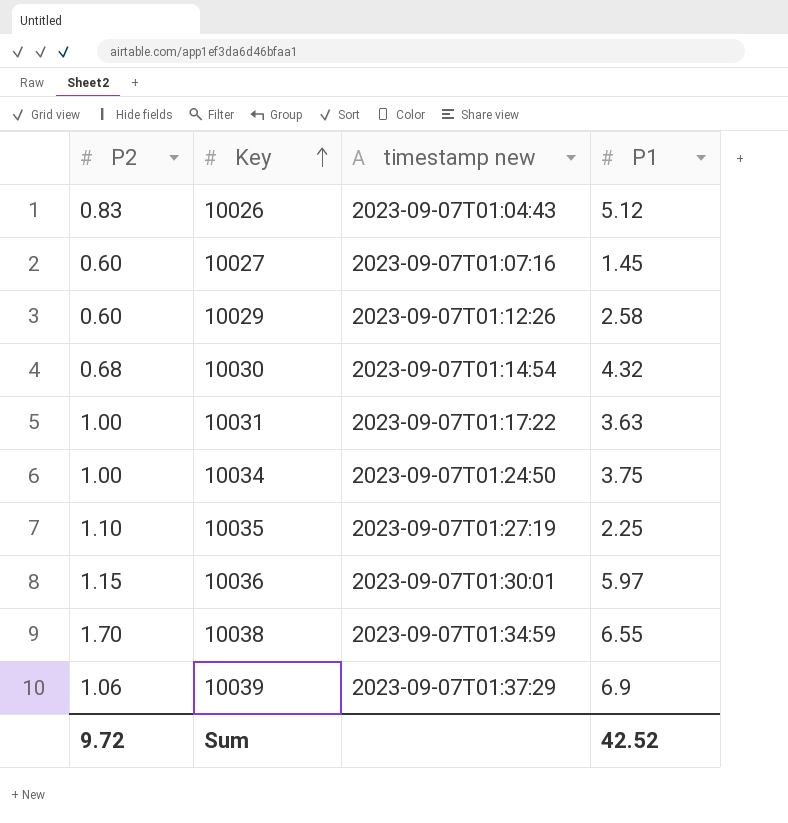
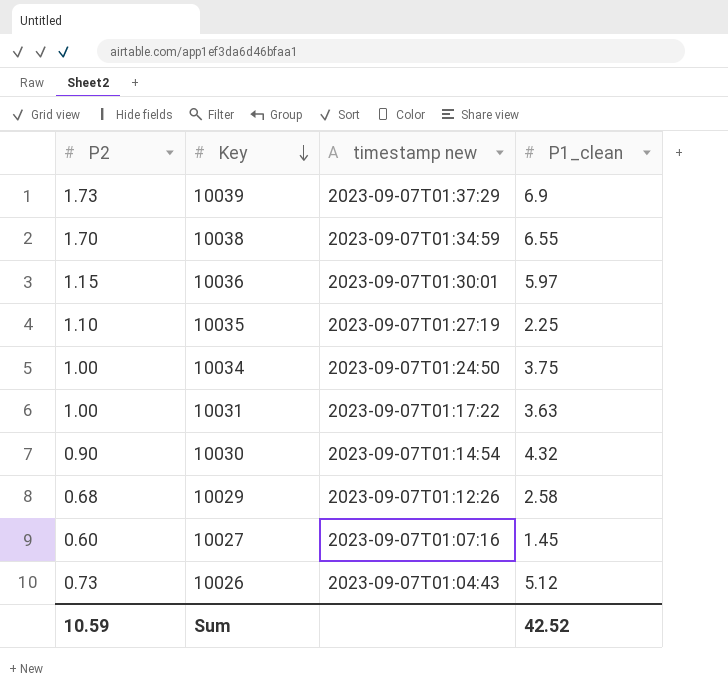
row order: Key ascending -> Key descending
column name: P1 -> P1_clean
10039 | P2: 1.06 -> 1.73
10030 | P2: 0.68 -> 0.90
10029 | P2: 0.60 -> 0.68
10026 | P2: 0.83 -> 0.73
Sum | P2: 9.72 -> 10.59

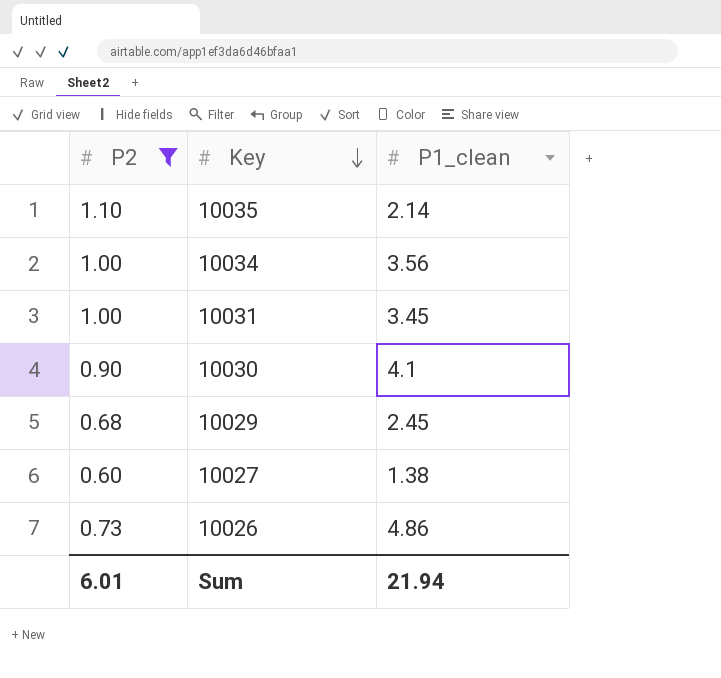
filter: none -> P2 <= 1.10
column timestamp new | position: 3 -> none
10035 | P1_clean: 2.25 -> 2.14
10034 | P1_clean: 3.75 -> 3.56
10031 | P1_clean: 3.63 -> 3.45
10030 | P1_clean: 4.32 -> 4.1
10029 | P1_clean: 2.58 -> 2.45
10027 | P1_clean: 1.45 -> 1.38
10026 | P1_clean: 5.12 -> 4.86
Sum | P2: 10.59 -> 6.01
Sum | P1_clean: 42.52 -> 21.94

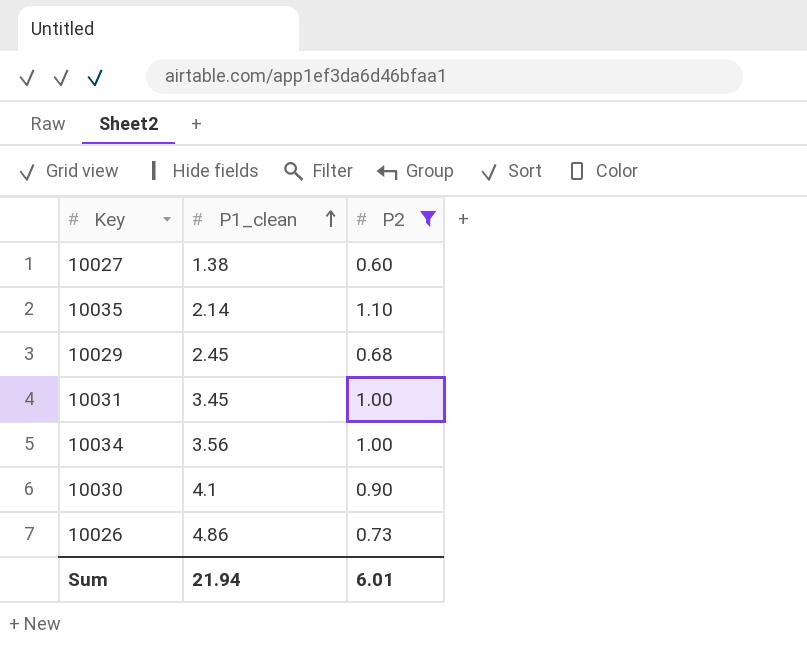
row order: Key descending -> P1_clean ascending
column P2 | position: 1 -> 3

